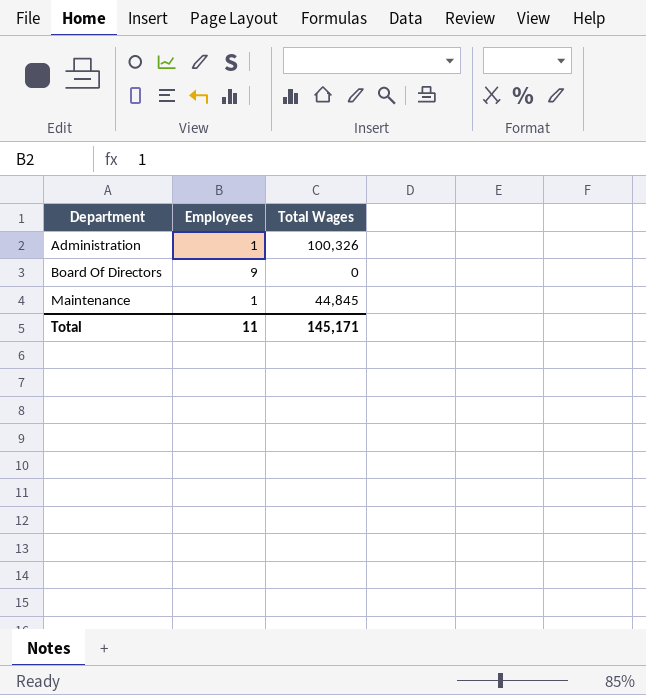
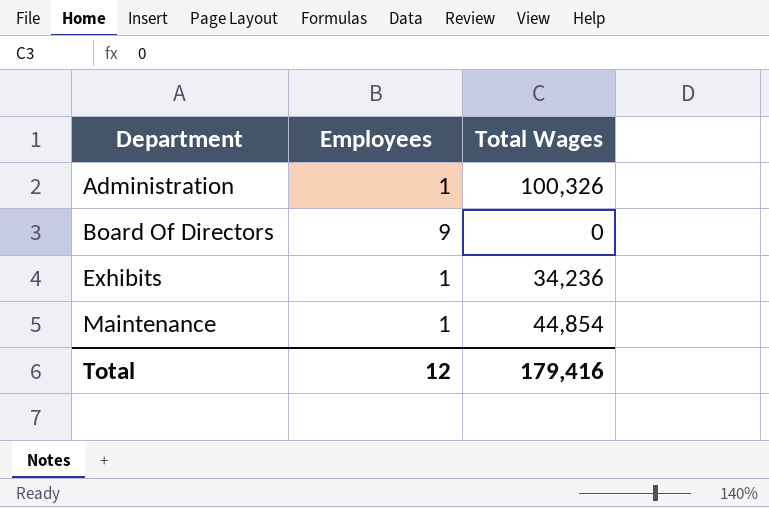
row Exhibits: none -> 1 | 34,236
Maintenance | Total Wages: 44,845 -> 44,854
Total | Employees: 11 -> 12
Total | Total Wages: 145,171 -> 179,416

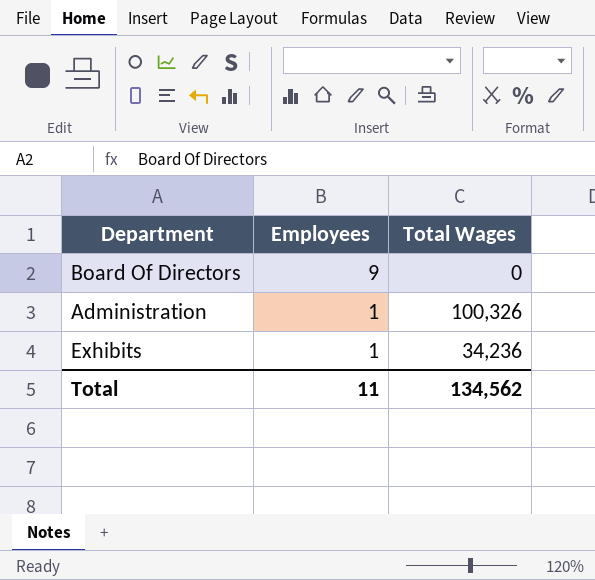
row order: Department ascending -> Employees descending
row Maintenance: 1 | 44,854 -> none
Total | Employees: 12 -> 11
Total | Total Wages: 179,416 -> 134,562

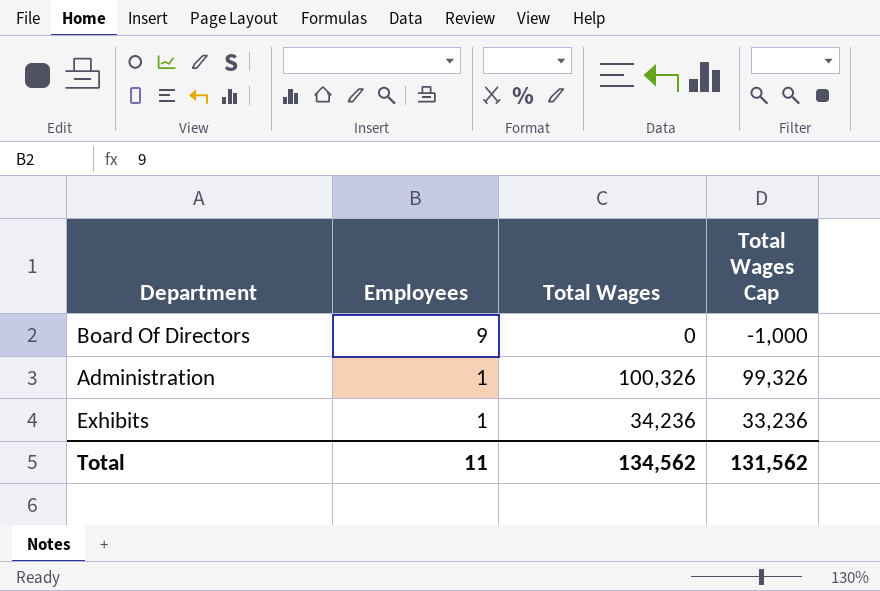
column Total Wages Cap | formula: none -> [Total Wages] - 1000

